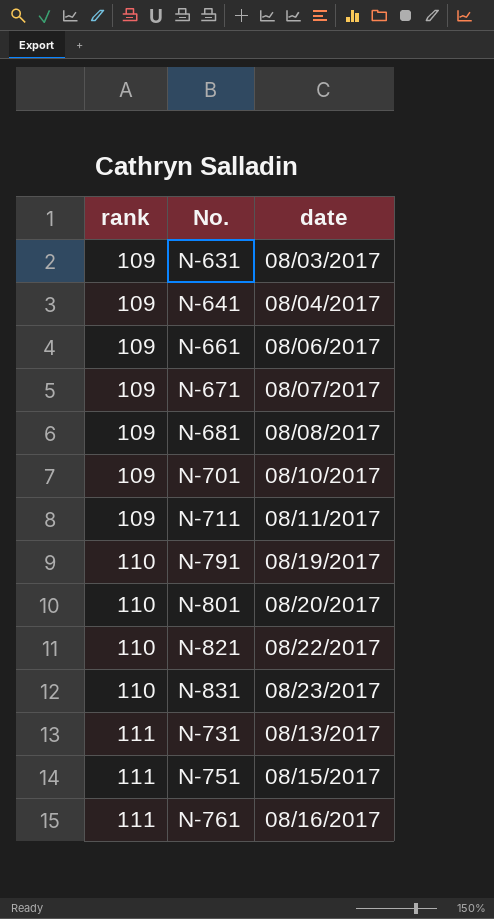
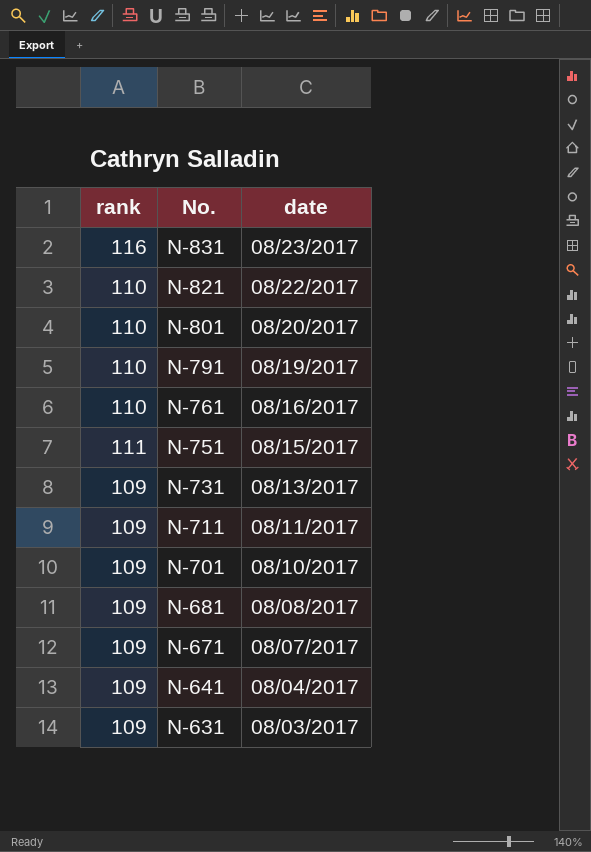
row order: rank ascending -> No. descending
row N-661: 109 | 08/06/2017 -> none
N-831 | rank: 110 -> 116
N-761 | rank: 111 -> 110
N-731 | rank: 111 -> 109

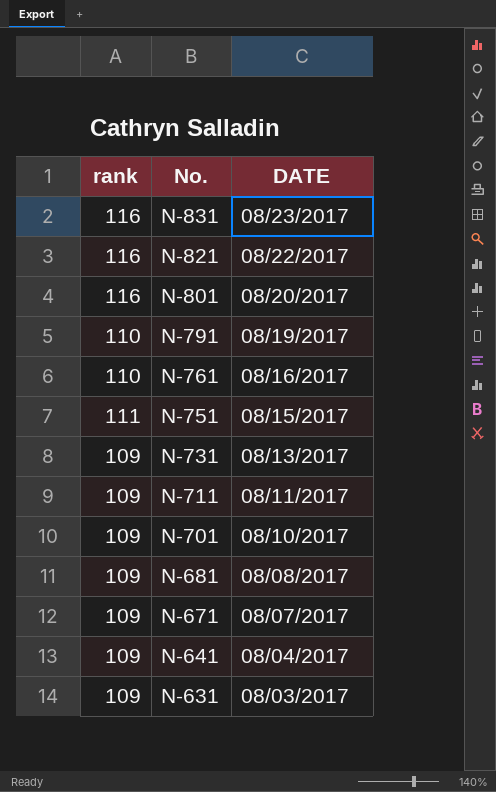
column name: date -> DATE
N-821 | rank: 110 -> 116
N-801 | rank: 110 -> 116

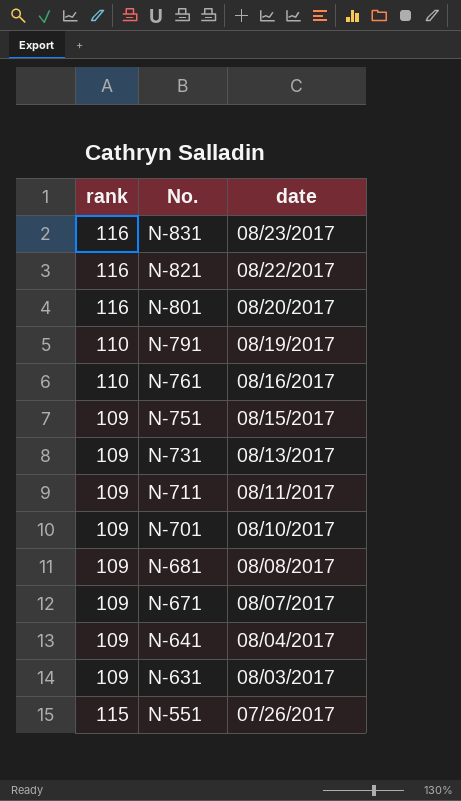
column name: DATE -> date
N-751 | rank: 111 -> 109
row N-551: none -> 115 | 07/26/2017

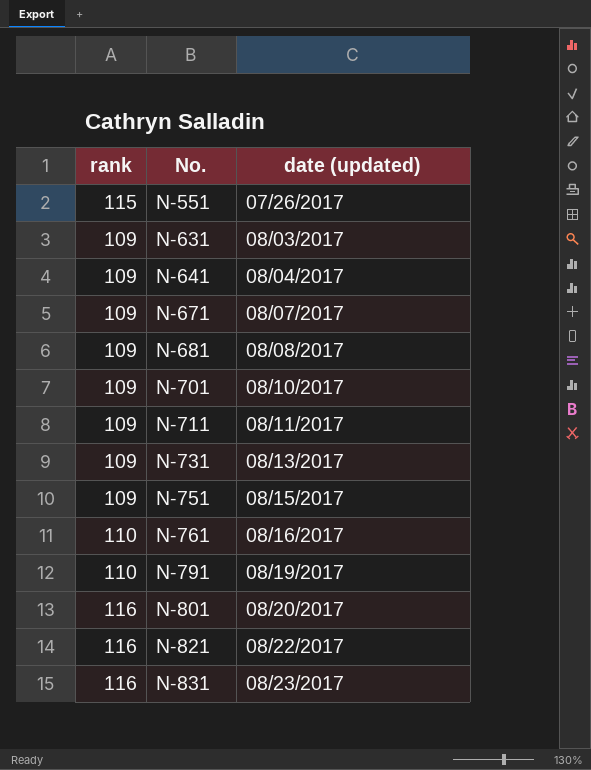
row order: No. descending -> No. ascending
column name: date -> date (updated)

